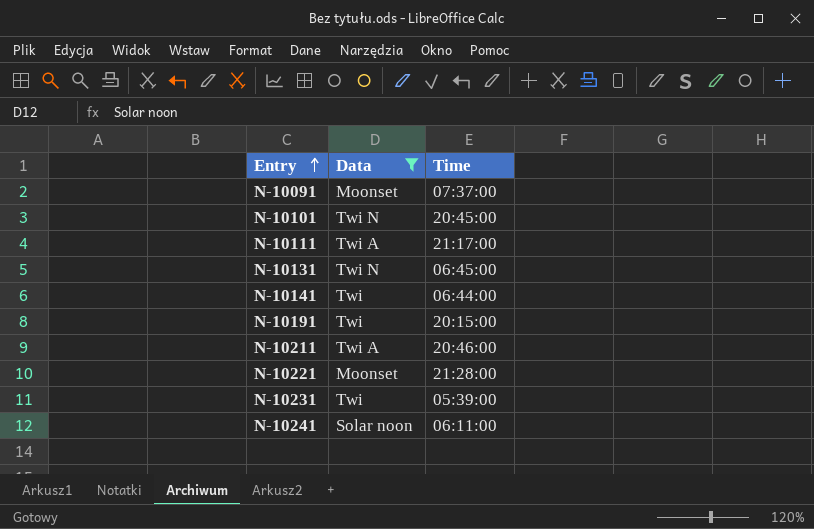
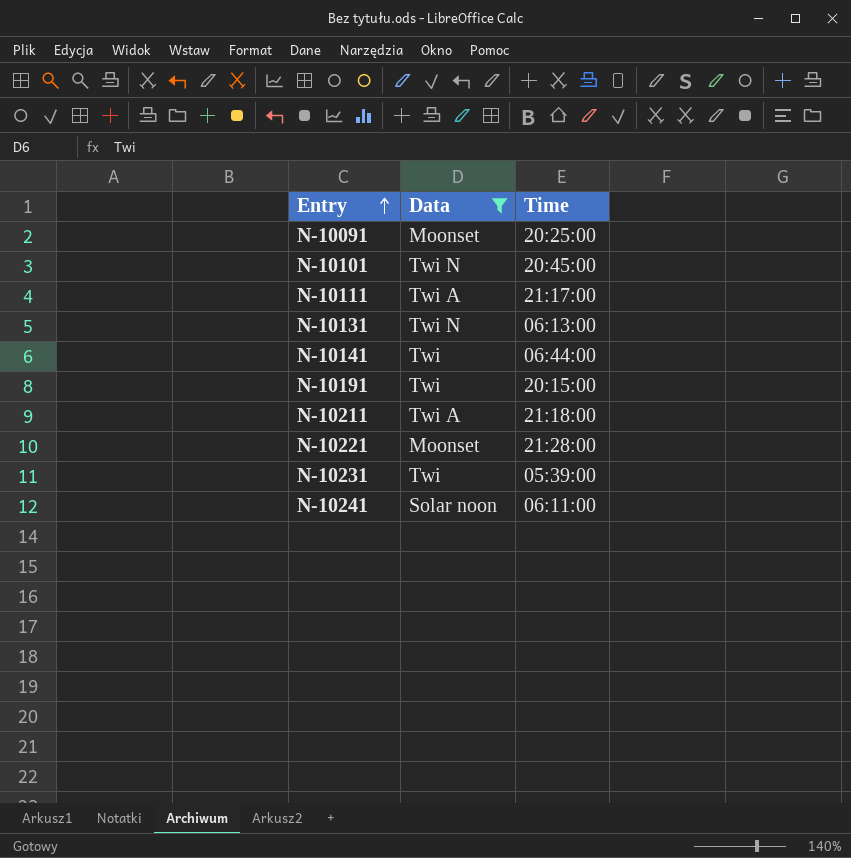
N-10091 | Time: 07:37:00 -> 20:25:00
N-10131 | Time: 06:45:00 -> 06:13:00
N-10211 | Time: 20:46:00 -> 21:18:00

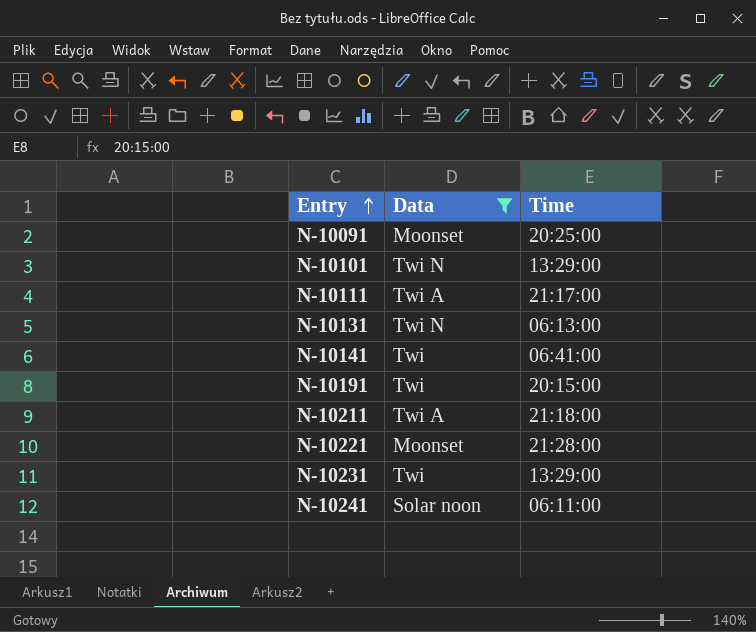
N-10101 | Time: 20:45:00 -> 13:29:00
N-10141 | Time: 06:44:00 -> 06:41:00
N-10231 | Time: 05:39:00 -> 13:29:00

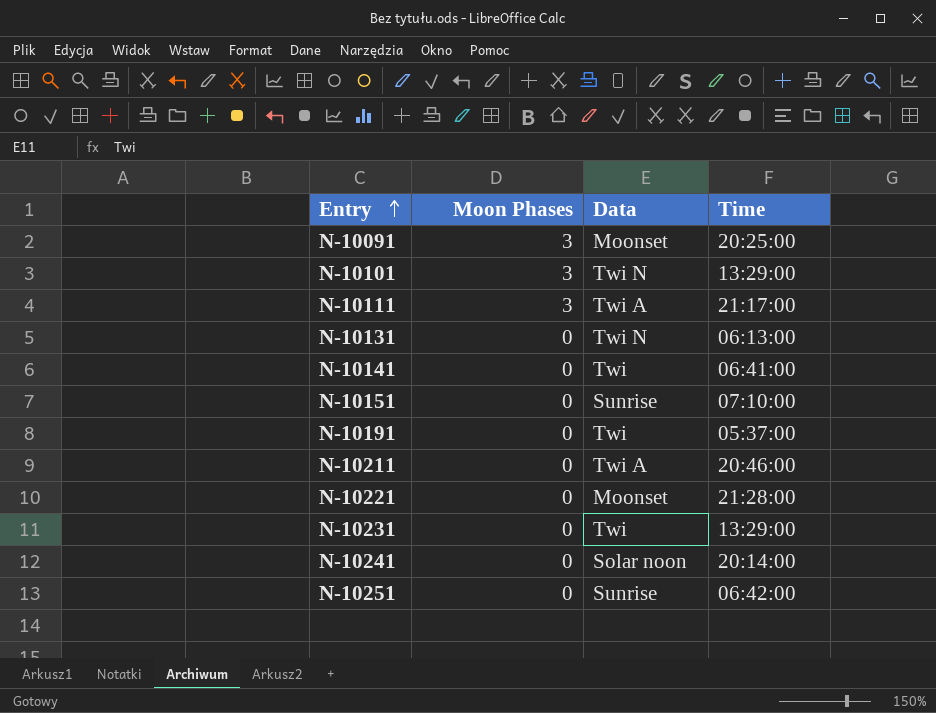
filter: Data != Sunrise -> none
column Moon Phases | position: none -> 2
N-10191 | Time: 20:15:00 -> 05:37:00
N-10211 | Time: 21:18:00 -> 20:46:00
N-10241 | Time: 06:11:00 -> 20:14:00

